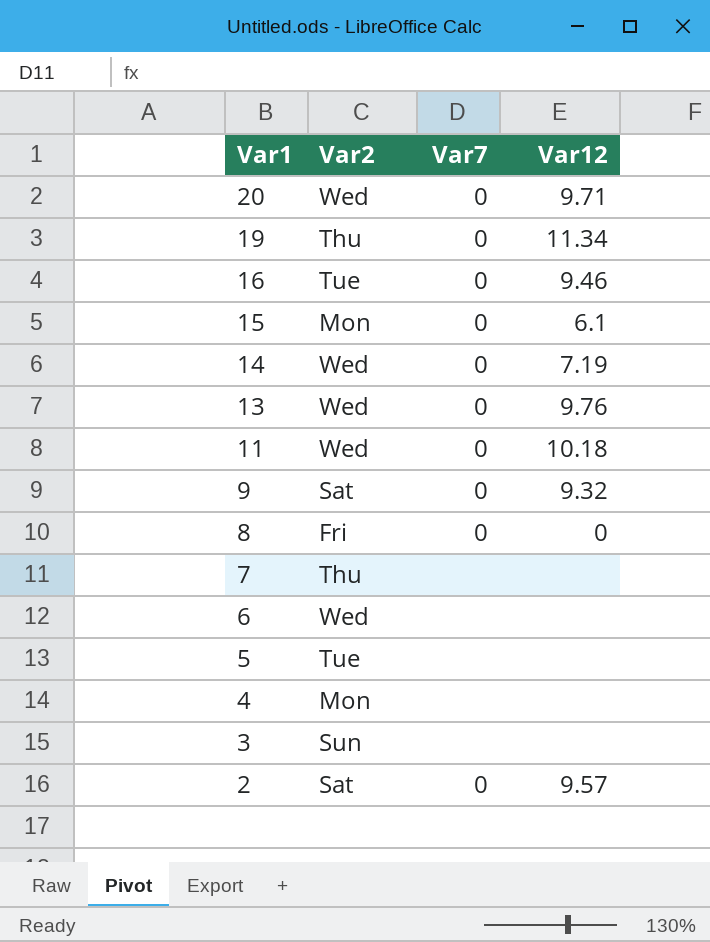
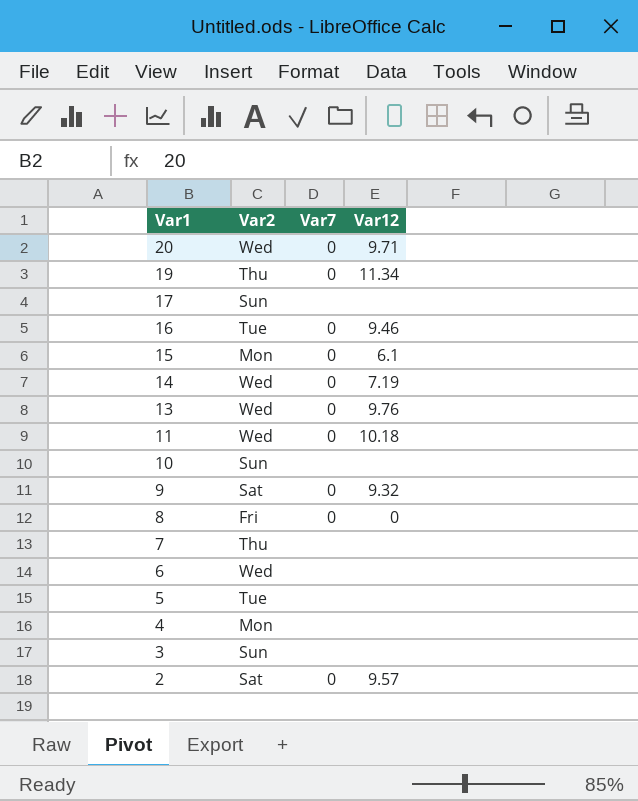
row 17: none -> Sun | none | none
row 10: none -> Sun | none | none

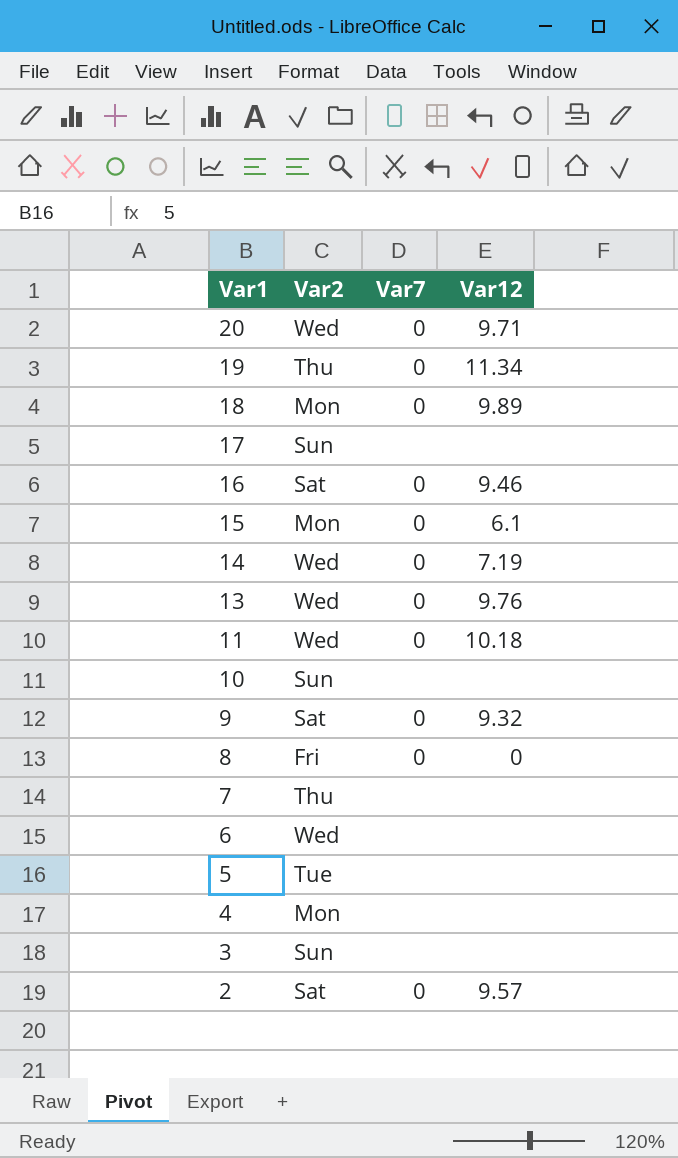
row 18: none -> Mon | 0 | 9.89
16 | Var2: Tue -> Sat

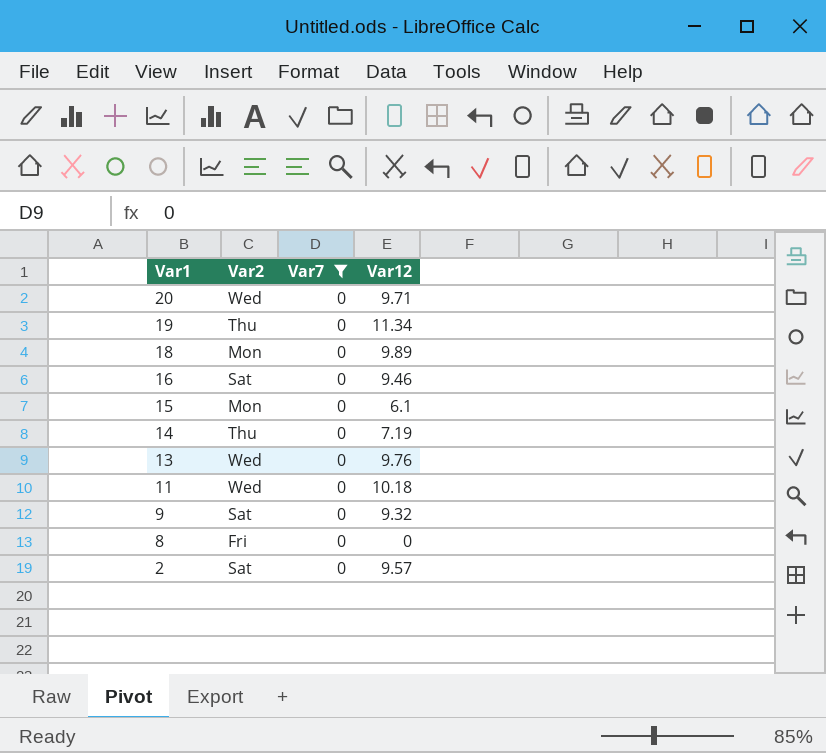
filter: none -> Var7 = 0
14 | Var2: Wed -> Thu

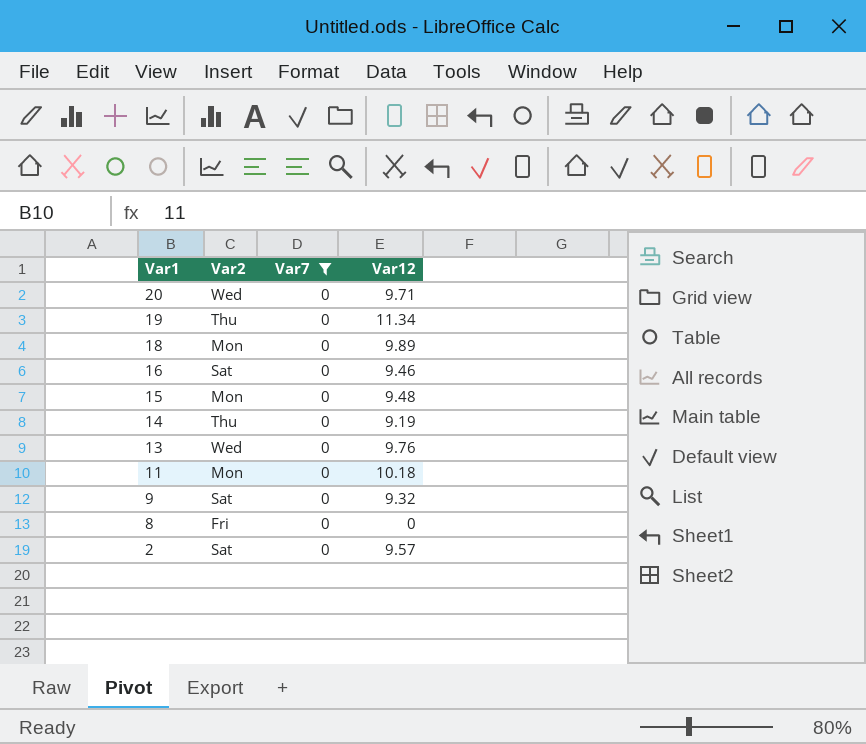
15 | Var12: 6.1 -> 9.48
14 | Var12: 7.19 -> 9.19
11 | Var2: Wed -> Mon

